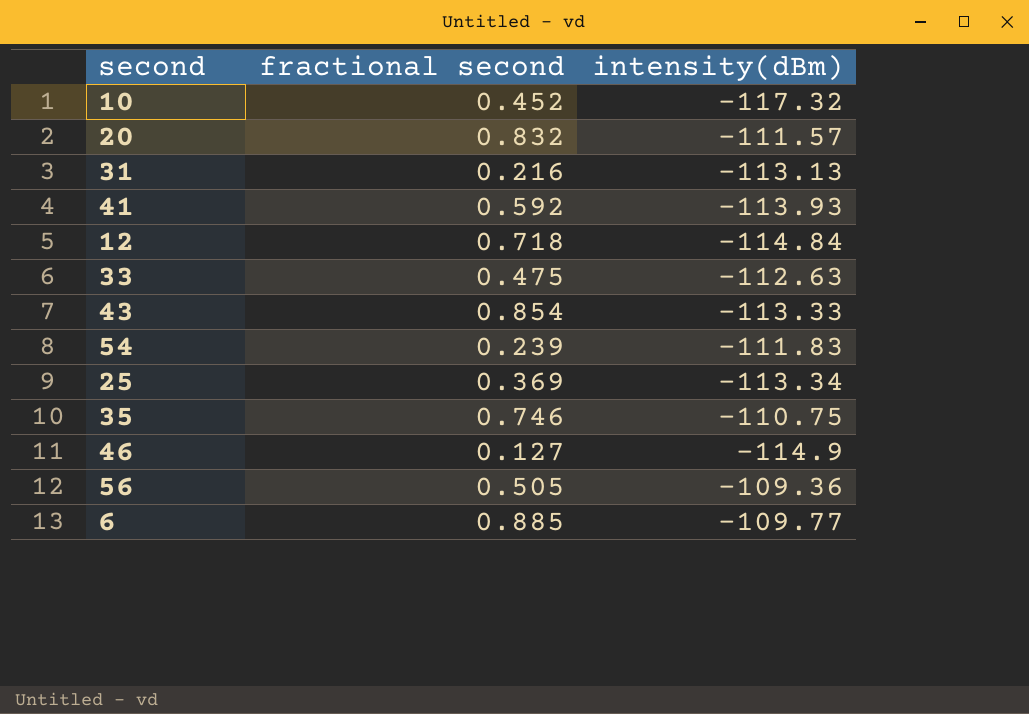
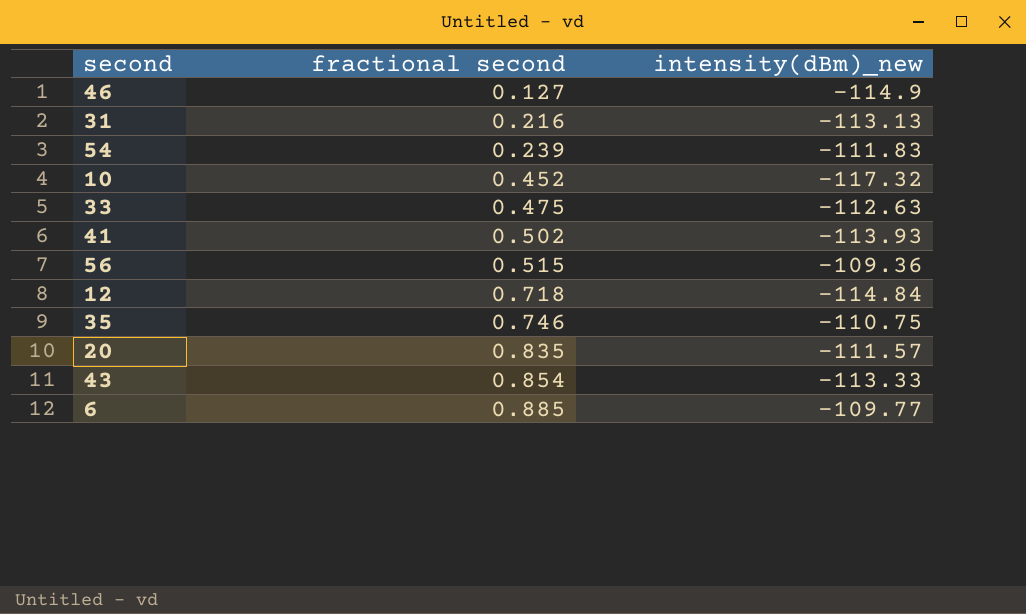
row order: none -> fractional second ascending
column name: intensity(dBm) -> intensity(dBm)_new
row 25: 0.369 | -113.34 -> none
41 | fractional second: 0.592 -> 0.502
56 | fractional second: 0.505 -> 0.515
20 | fractional second: 0.832 -> 0.835

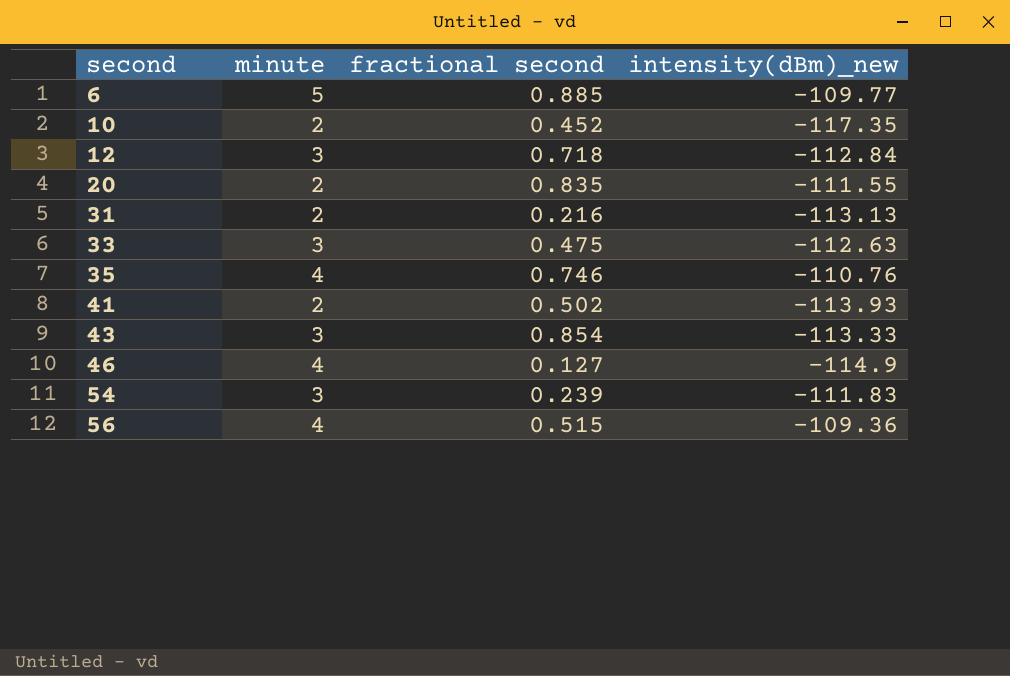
row order: fractional second ascending -> second ascending
column minute | position: none -> 2
10 | intensity(dBm)_new: -117.32 -> -117.35
12 | intensity(dBm)_new: -114.84 -> -112.84
20 | intensity(dBm)_new: -111.57 -> -111.55
35 | intensity(dBm)_new: -110.75 -> -110.76

